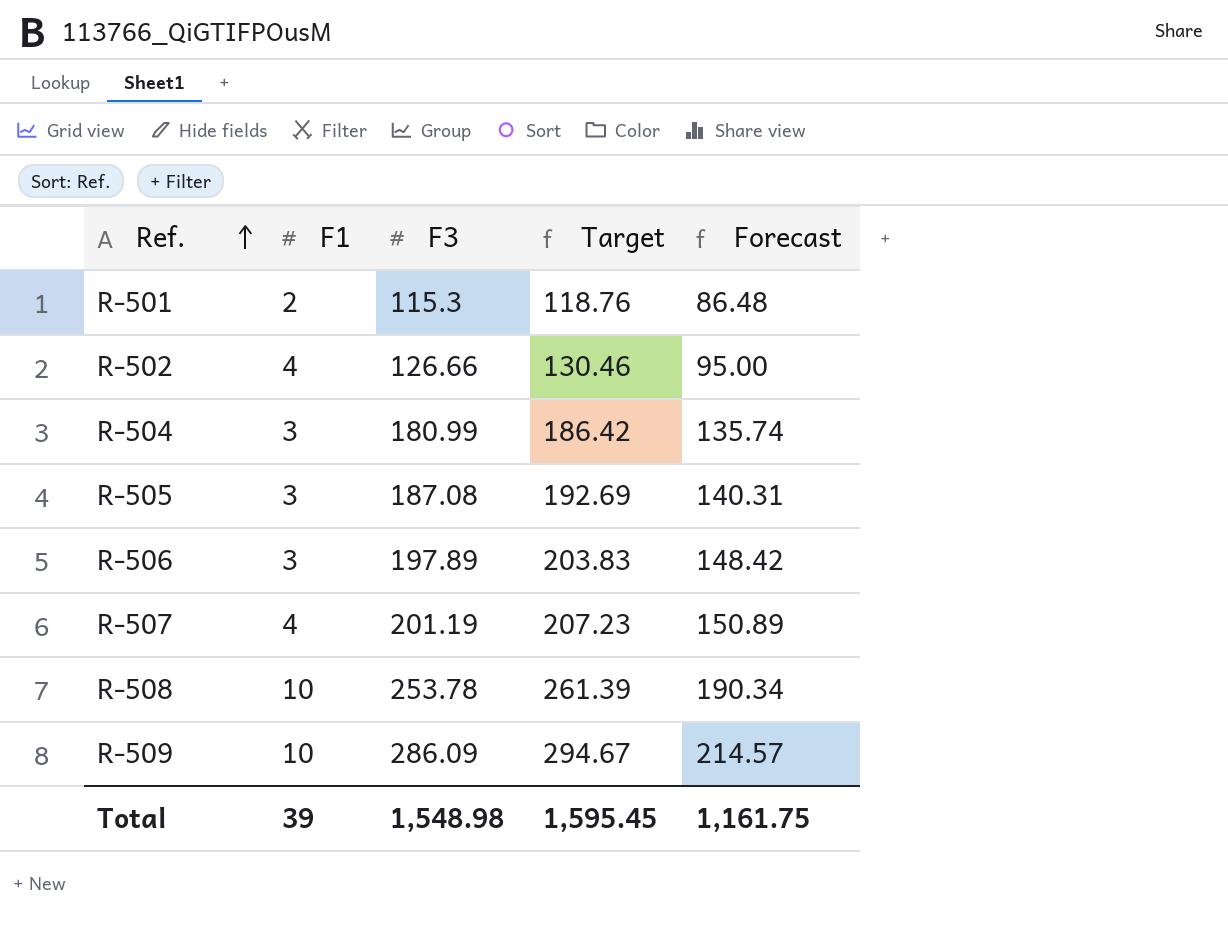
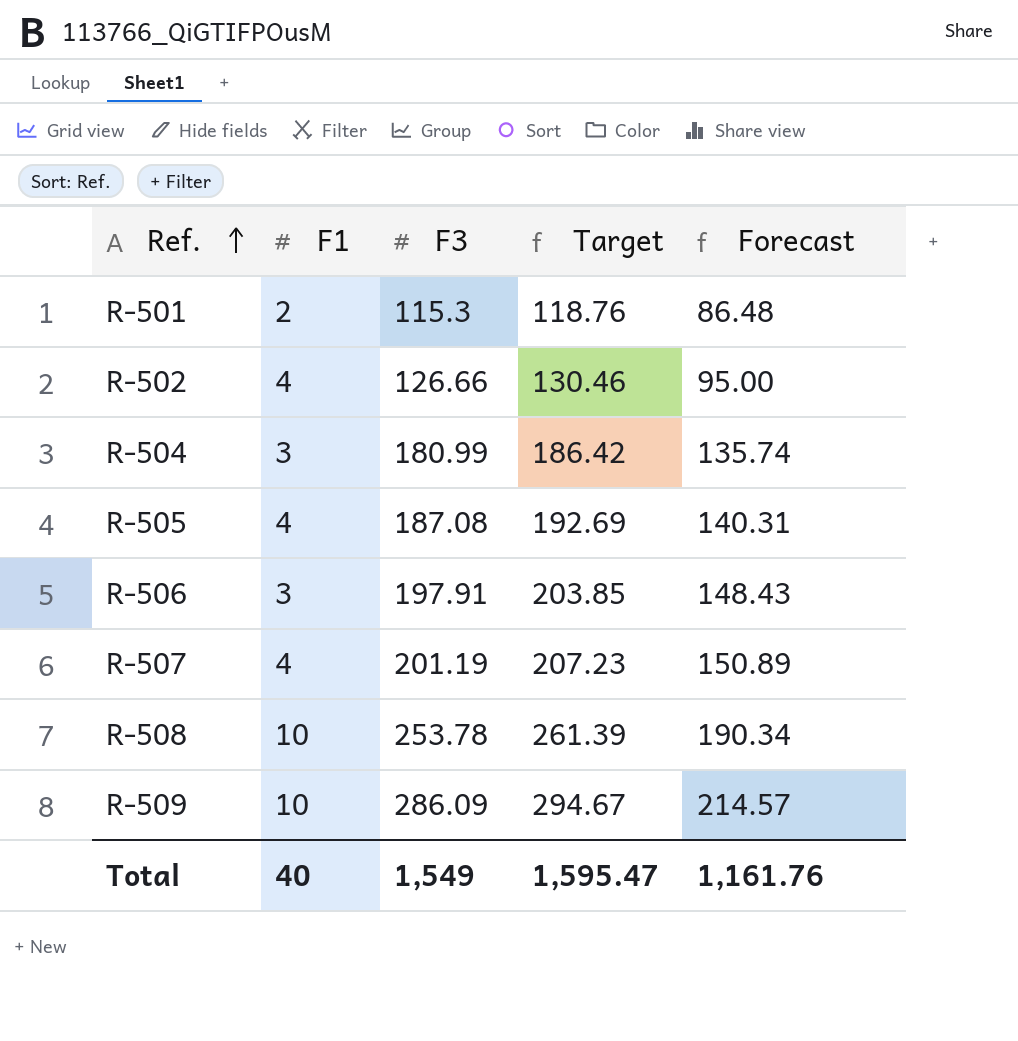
R-505 | F1: 3 -> 4
R-506 | F3: 197.89 -> 197.91
R-506 | Target: 203.83 -> 203.85
R-506 | Forecast: 148.42 -> 148.43
Total | F1: 39 -> 40
Total | F3: 1,548.98 -> 1,549
Total | Target: 1,595.45 -> 1,595.47
Total | Forecast: 1,161.75 -> 1,161.76

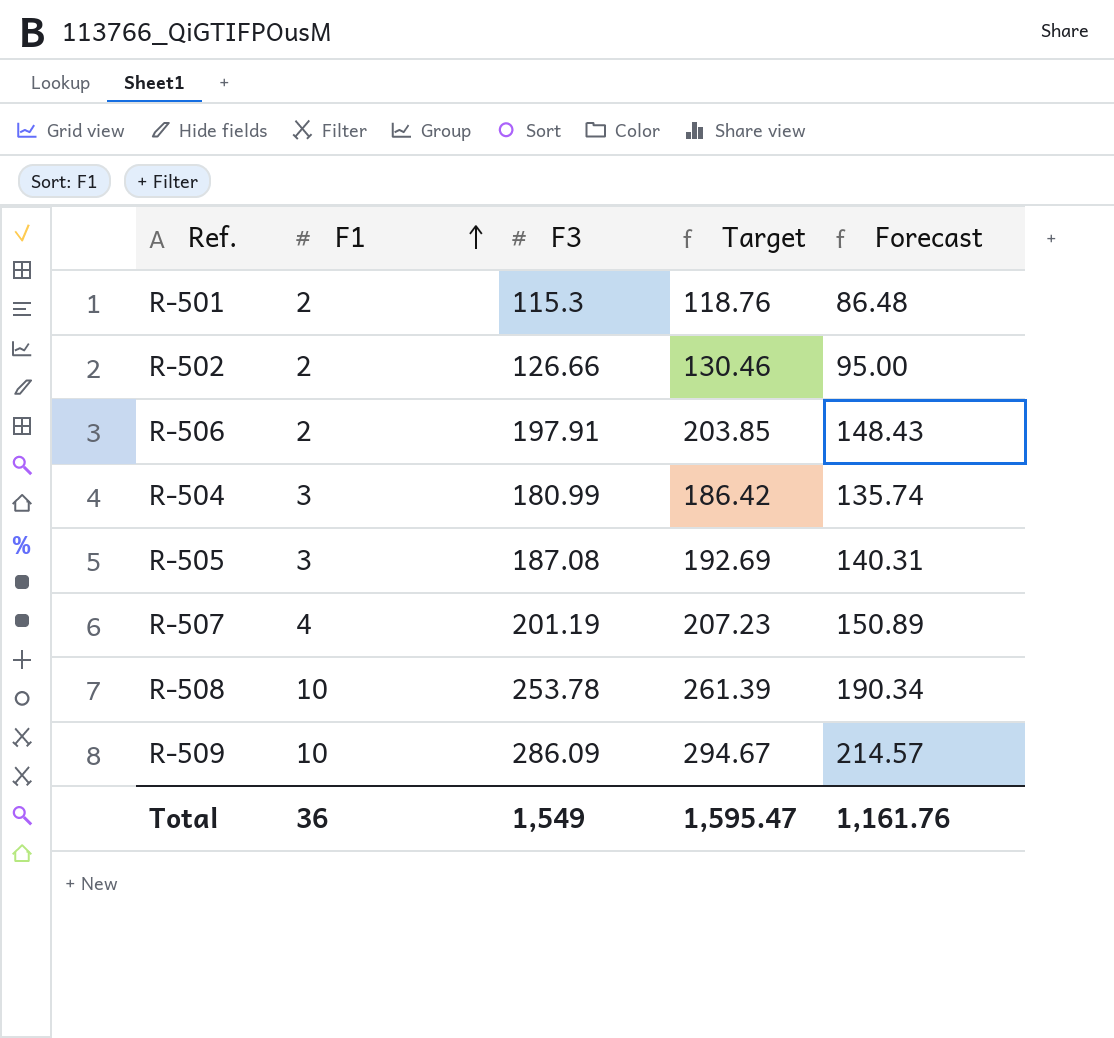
row order: Ref. ascending -> F1 ascending
R-502 | F1: 4 -> 2
R-506 | F1: 3 -> 2
R-505 | F1: 4 -> 3
Total | F1: 40 -> 36

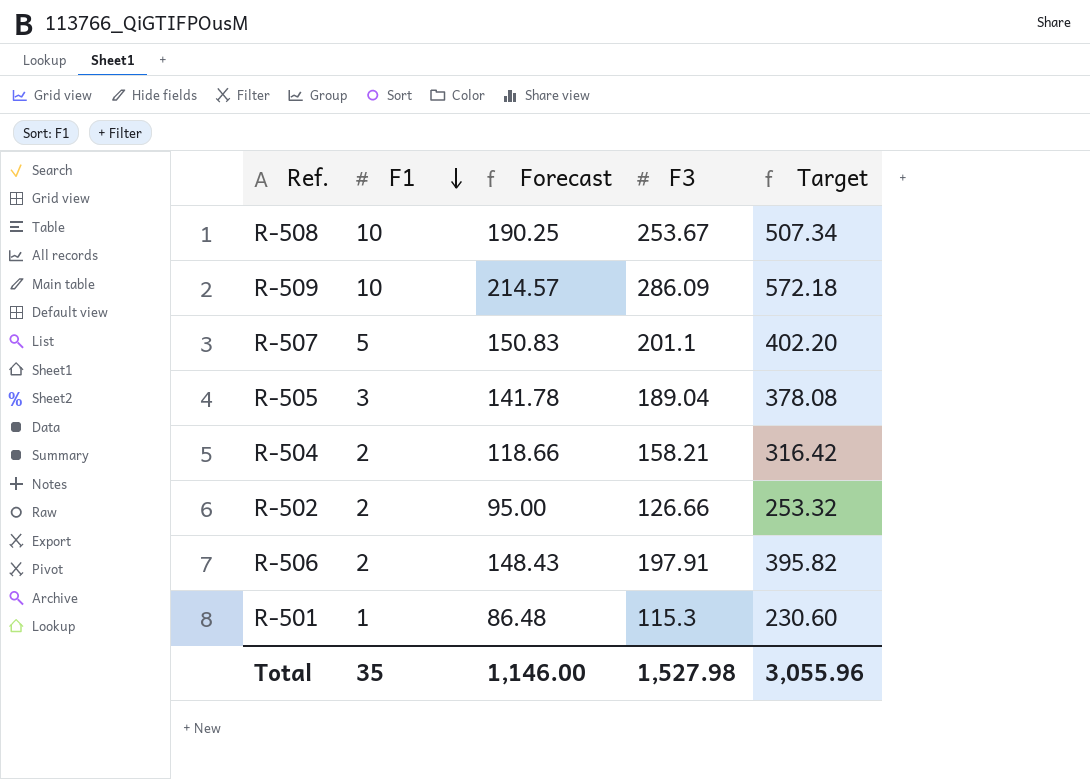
row order: F1 ascending -> F1 descending
column Forecast | position: 5 -> 3
column Target | formula: [F3] * 1.03 -> [F3] * 2
R-508 | Forecast: 190.34 -> 190.25
R-508 | F3: 253.78 -> 253.67
R-507 | F1: 4 -> 5
R-507 | Forecast: 150.89 -> 150.83
R-507 | F3: 201.19 -> 201.1
R-505 | Forecast: 140.31 -> 141.78
R-505 | F3: 187.08 -> 189.04
R-504 | F1: 3 -> 2
R-504 | Forecast: 135.74 -> 118.66
R-504 | F3: 180.99 -> 158.21
R-501 | F1: 2 -> 1
Total | F1: 36 -> 35
Total | Forecast: 1,161.76 -> 1,146.00
Total | F3: 1,549 -> 1,527.98
Total | Target: 1,595.47 -> 3,055.96

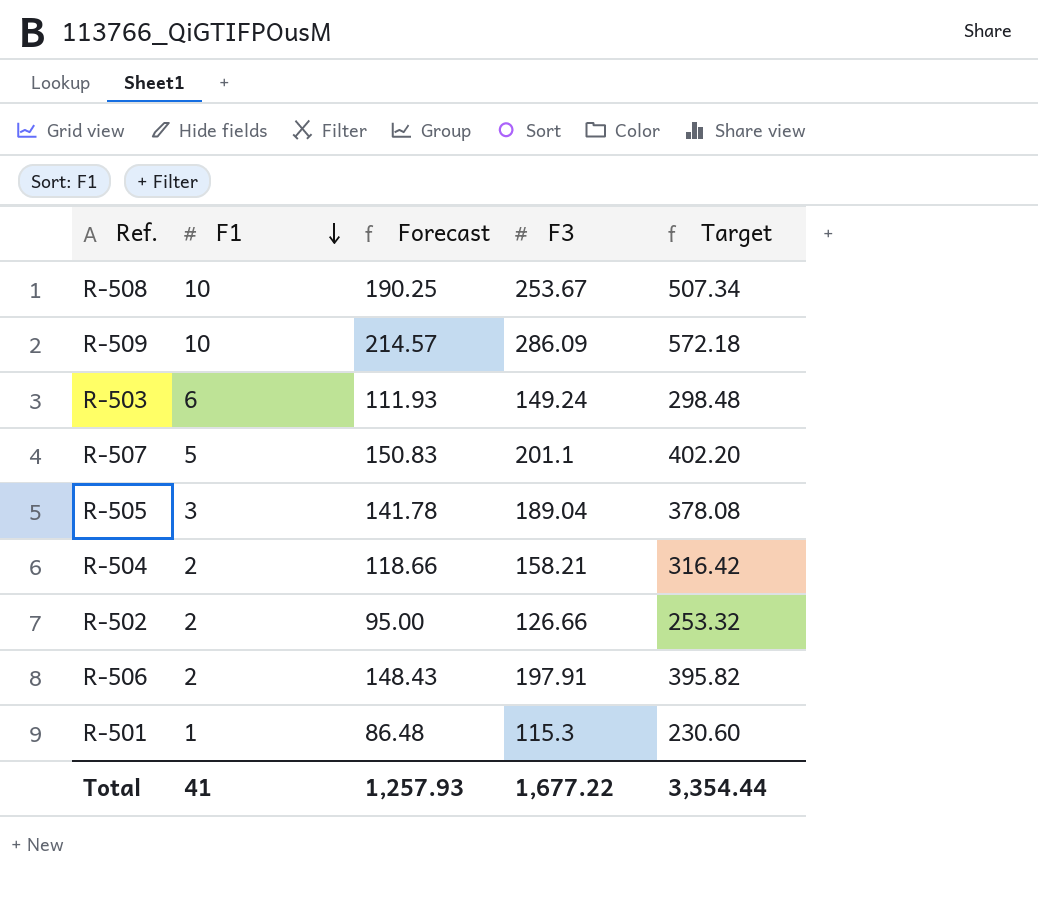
row R-503: none -> 6 | 111.93 | 149.24 | 298.48
Total | F1: 35 -> 41
Total | Forecast: 1,146.00 -> 1,257.93
Total | F3: 1,527.98 -> 1,677.22
Total | Target: 3,055.96 -> 3,354.44

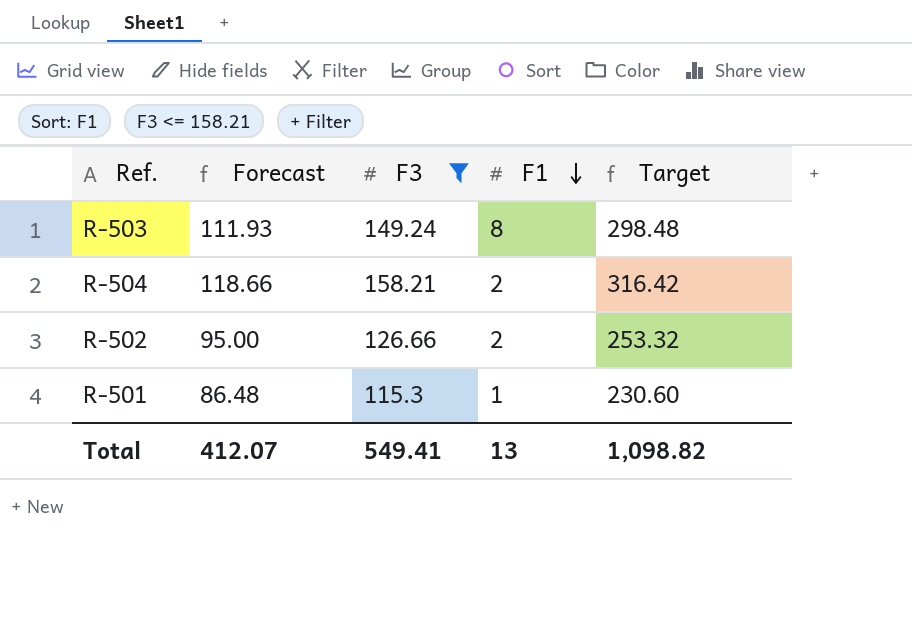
filter: none -> F3 <= 158.21
column F1 | position: 2 -> 4
R-503 | F1: 6 -> 8
Total | Forecast: 1,257.93 -> 412.07
Total | F3: 1,677.22 -> 549.41
Total | F1: 41 -> 13
Total | Target: 3,354.44 -> 1,098.82

